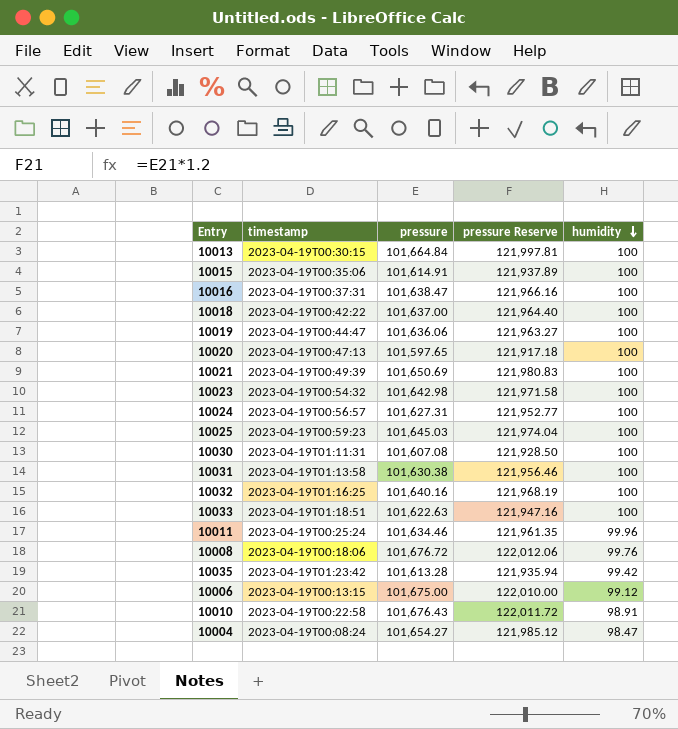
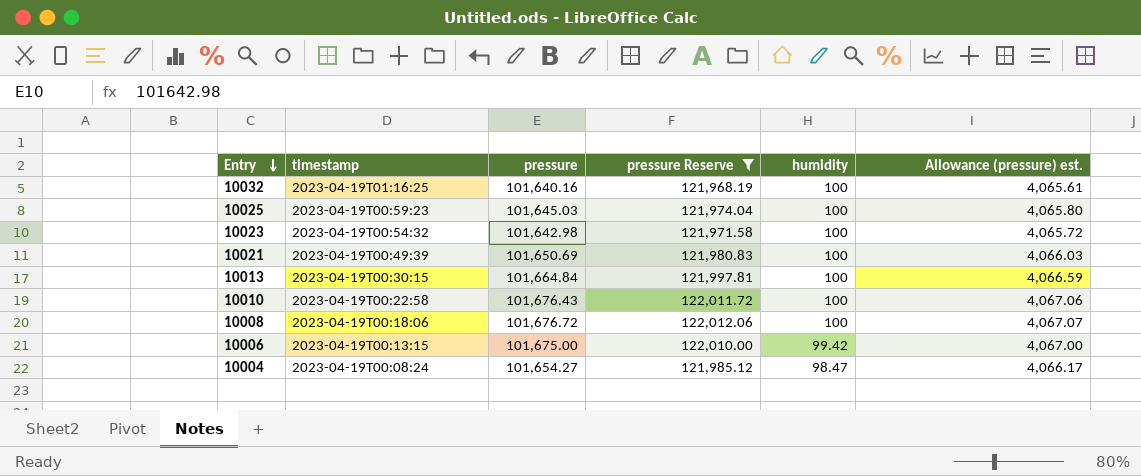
filter: none -> pressure Reserve >= 121,968.19
row order: humidity descending -> Entry descending
column Allowance (pressure) est. | formula: none -> [pressure] * 0.04
10010 | humidity: 98.91 -> 100
10008 | humidity: 99.76 -> 100
10006 | humidity: 99.12 -> 99.42

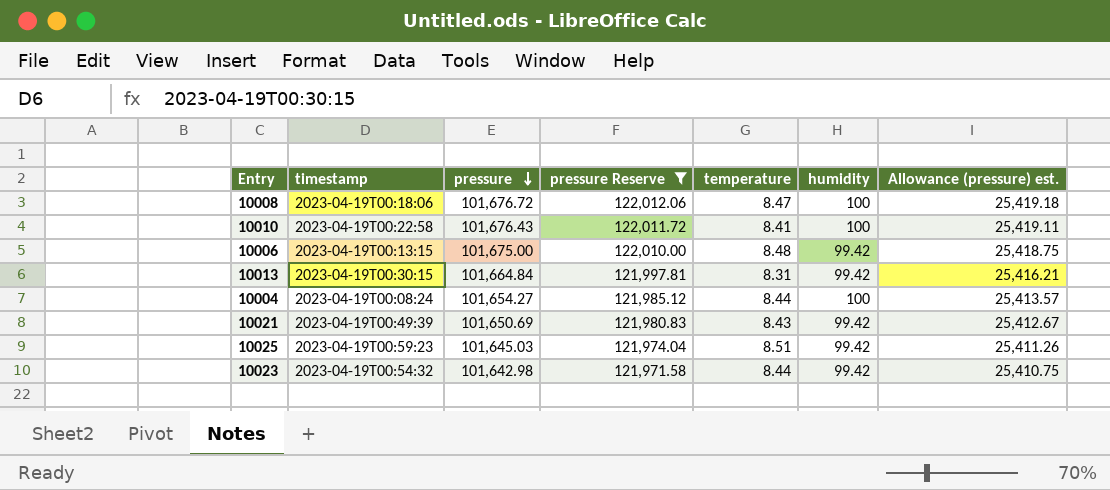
row order: Entry descending -> pressure descending
column temperature | position: none -> 5
column Allowance (pressure) est. | formula: [pressure] * 0.04 -> [pressure] * 0.25
row 10032: 2023-04-19T01:16:25 | 101,640.16 | 121,968.19 | 100 | 4,065.61 -> none
10013 | humidity: 100 -> 99.42
10004 | humidity: 98.47 -> 100
10021 | humidity: 100 -> 99.42
10025 | humidity: 100 -> 99.42
10023 | humidity: 100 -> 99.42

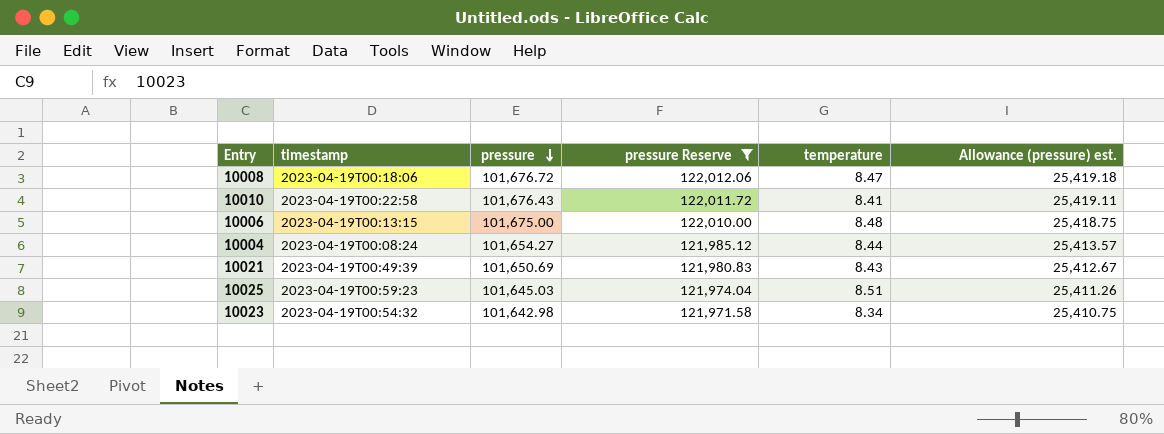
column humidity | position: 6 -> none
row 10013: 2023-04-19T00:30:15 | 101,664.84 | 121,997.81 | 8.31 | 99.42 | 25,416.21 -> none
10023 | temperature: 8.44 -> 8.34

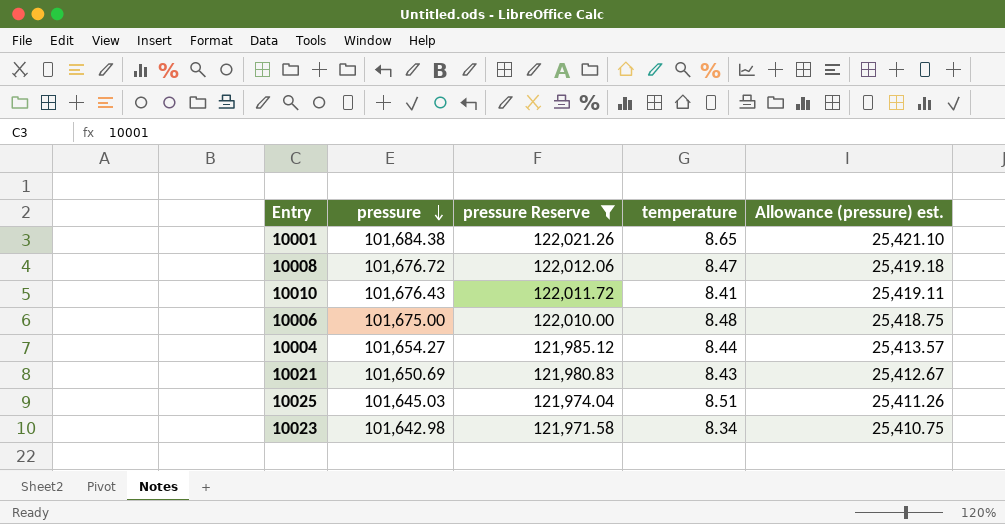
column timestamp | position: 2 -> none
row 10001: none -> 101,684.38 | 122,021.26 | 8.65 | 25,421.10

